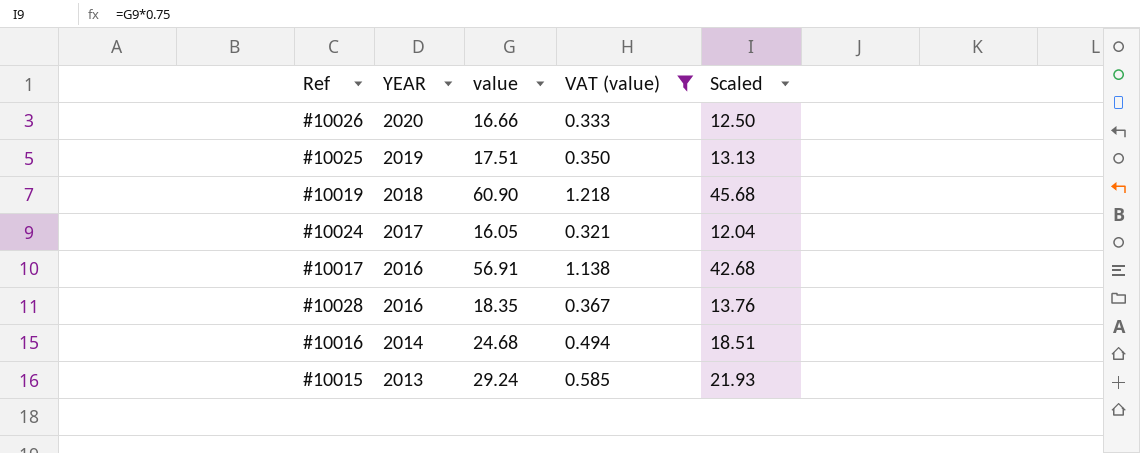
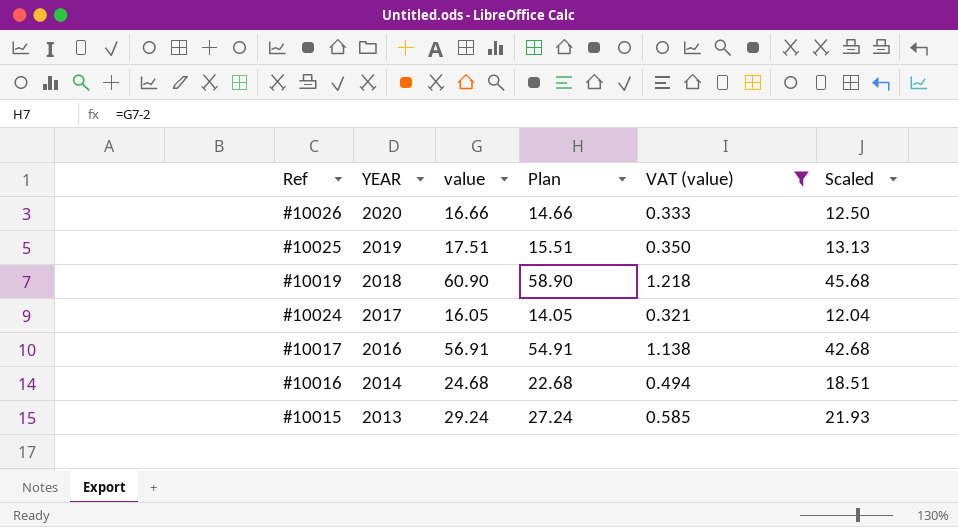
column Plan | formula: none -> [value] - 2
row #10028: 2016 | 18.35 | 0.367 | 13.76 -> none

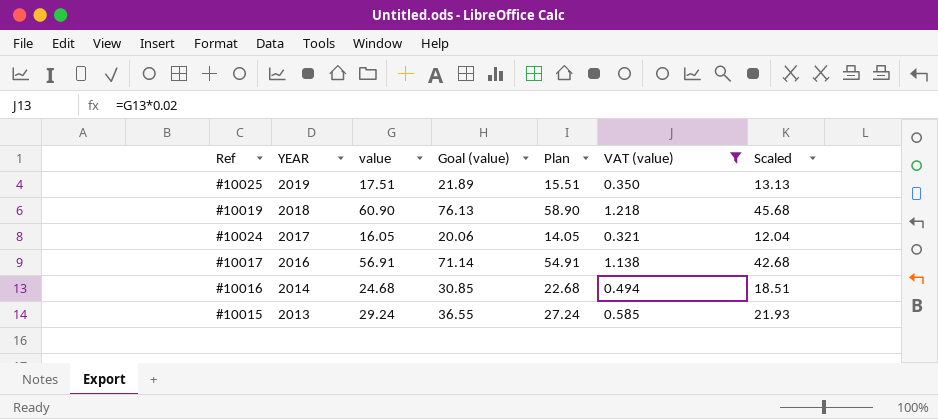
column Goal (value) | formula: none -> [value] * 1.25
row #10026: 2020 | 16.66 | 14.66 | 0.333 | 12.50 -> none

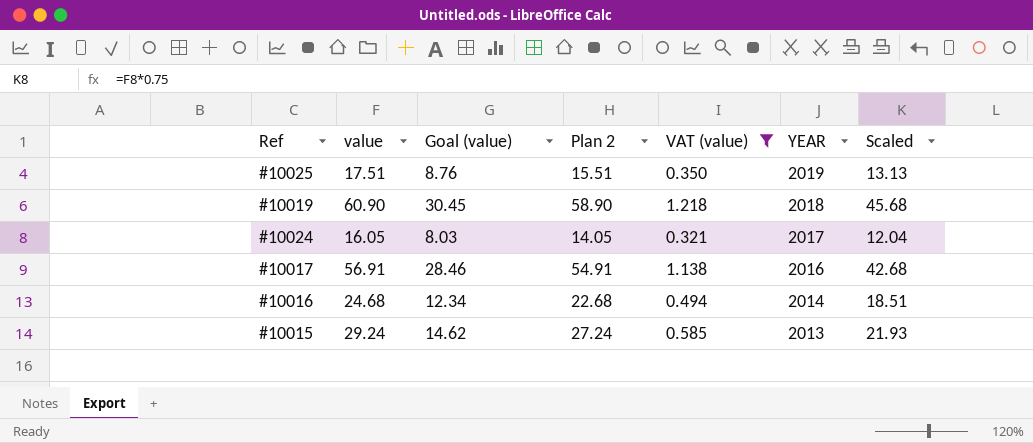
column Goal (value) | formula: [value] * 1.25 -> [value] * 0.5
column name: Plan -> Plan 2
column YEAR | position: 2 -> 6

